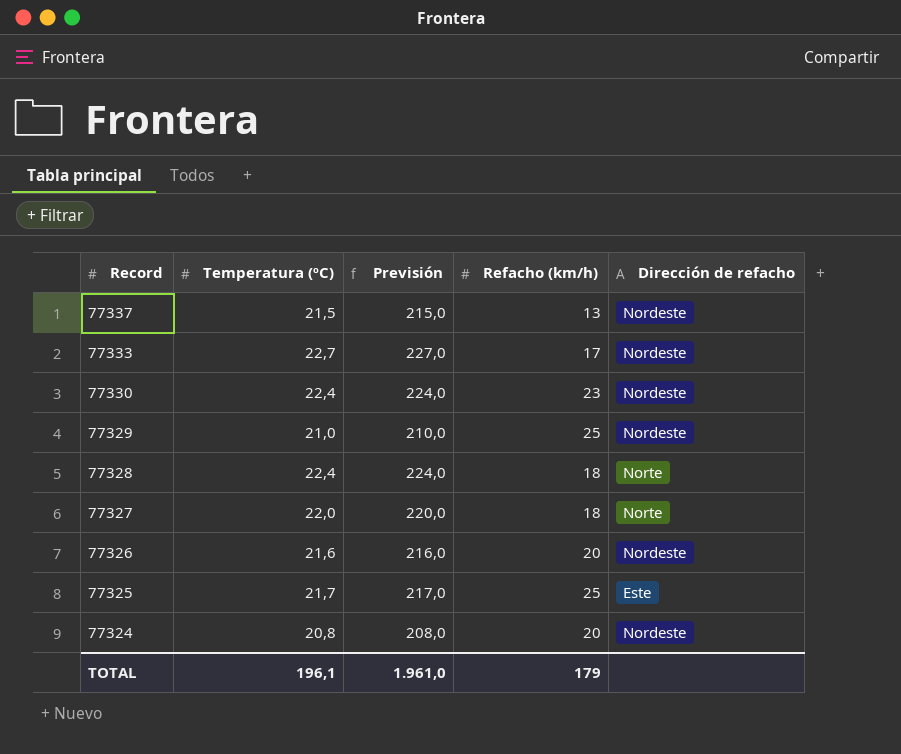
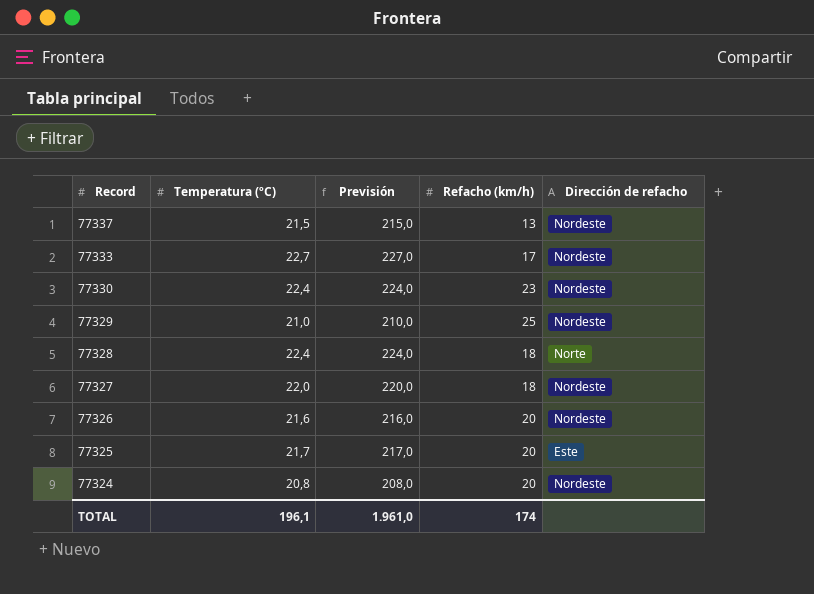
77327 | Dirección de refacho: Norte -> Nordeste
77325 | Refacho (km/h): 25 -> 20
TOTAL | Refacho (km/h): 179 -> 174

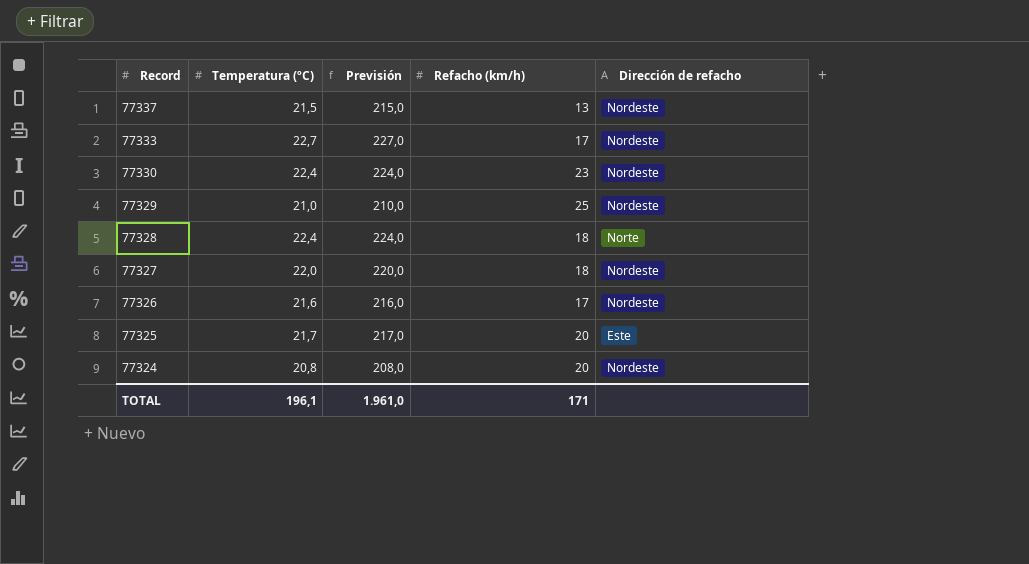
77326 | Refacho (km/h): 20 -> 17
TOTAL | Refacho (km/h): 174 -> 171

